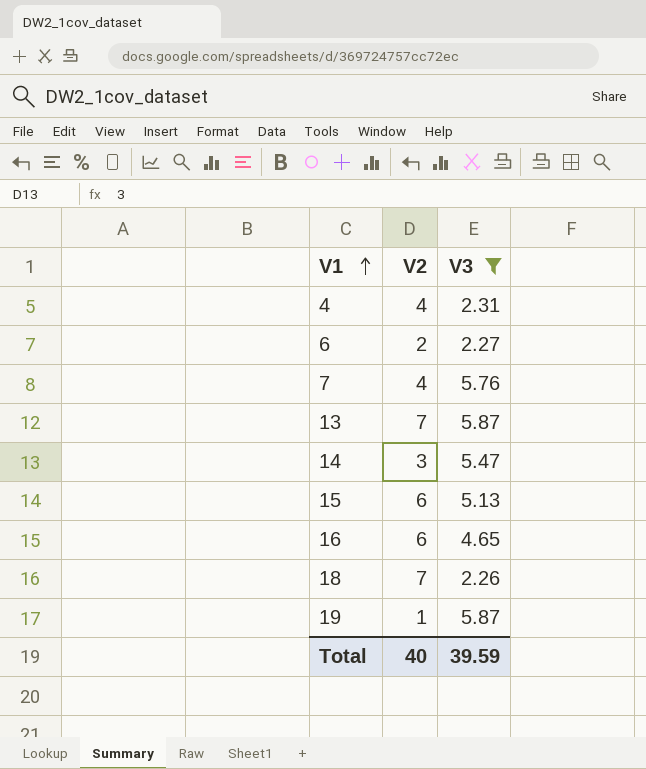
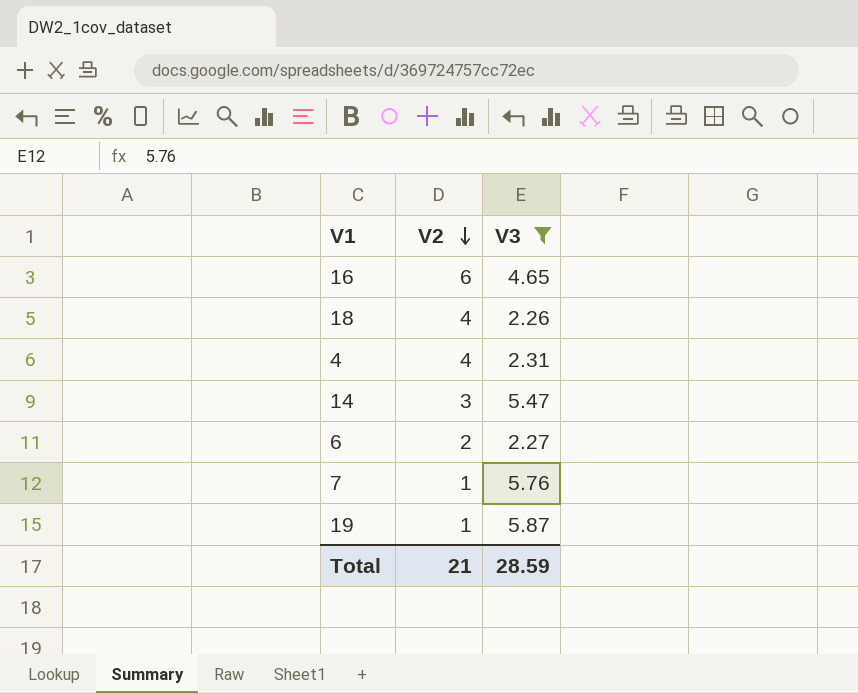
row order: V1 ascending -> V2 descending
row 13: 7 | 5.87 -> none
row 15: 6 | 5.13 -> none
18 | V2: 7 -> 4
7 | V2: 4 -> 1
Total | V2: 40 -> 21
Total | V3: 39.59 -> 28.59

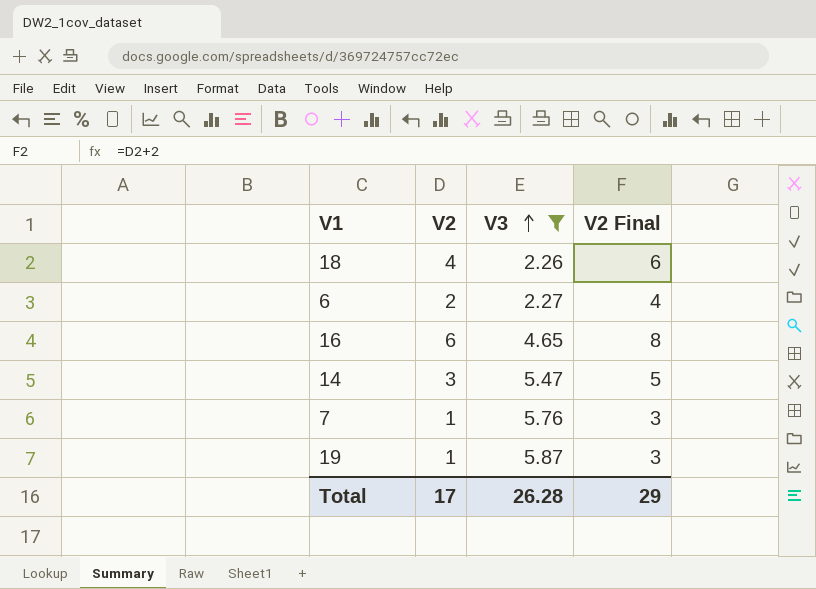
row order: V2 descending -> V3 ascending
column V2 Final | formula: none -> [V2] + 2
row 4: 4 | 2.31 -> none
Total | V2: 21 -> 17
Total | V3: 28.59 -> 26.28

